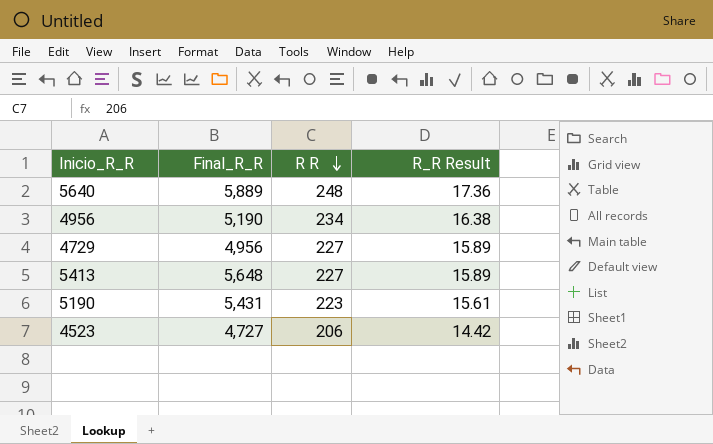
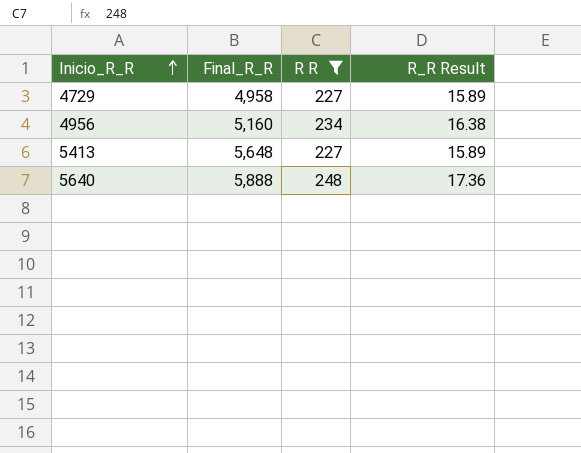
filter: none -> R R >= 227
row order: R R descending -> Inicio_R_R ascending
4729 | Final_R_R: 4,956 -> 4,958
4956 | Final_R_R: 5,190 -> 5,160
5640 | Final_R_R: 5,889 -> 5,888

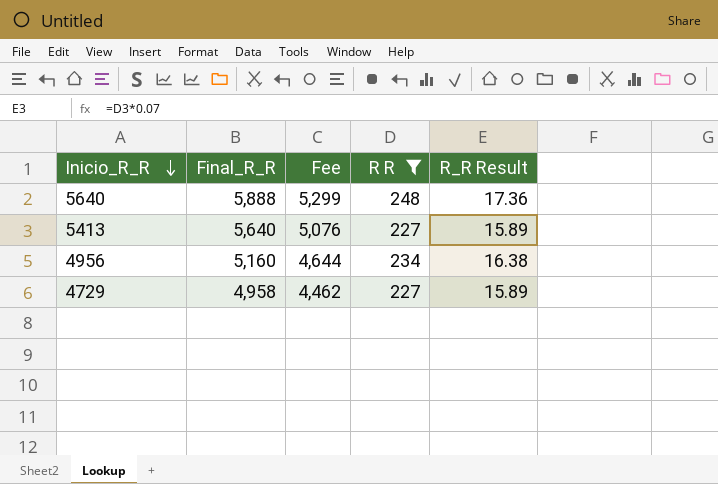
row order: Inicio_R_R ascending -> Inicio_R_R descending
column Fee | formula: none -> [Final_R_R] * 0.9
5413 | Final_R_R: 5,648 -> 5,640

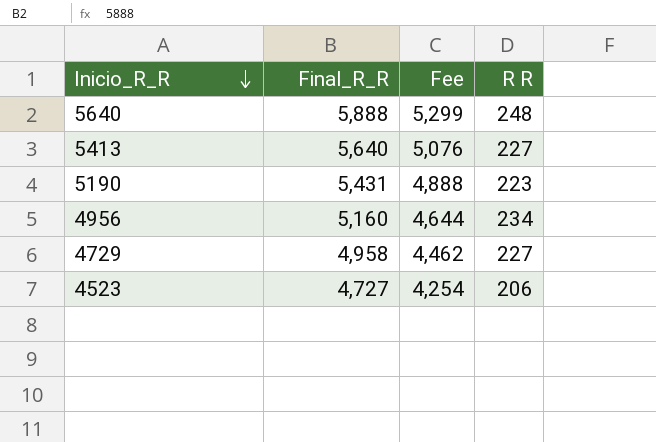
filter: R R >= 227 -> none
column R_R Result | formula: [R R] * 0.07 -> none

